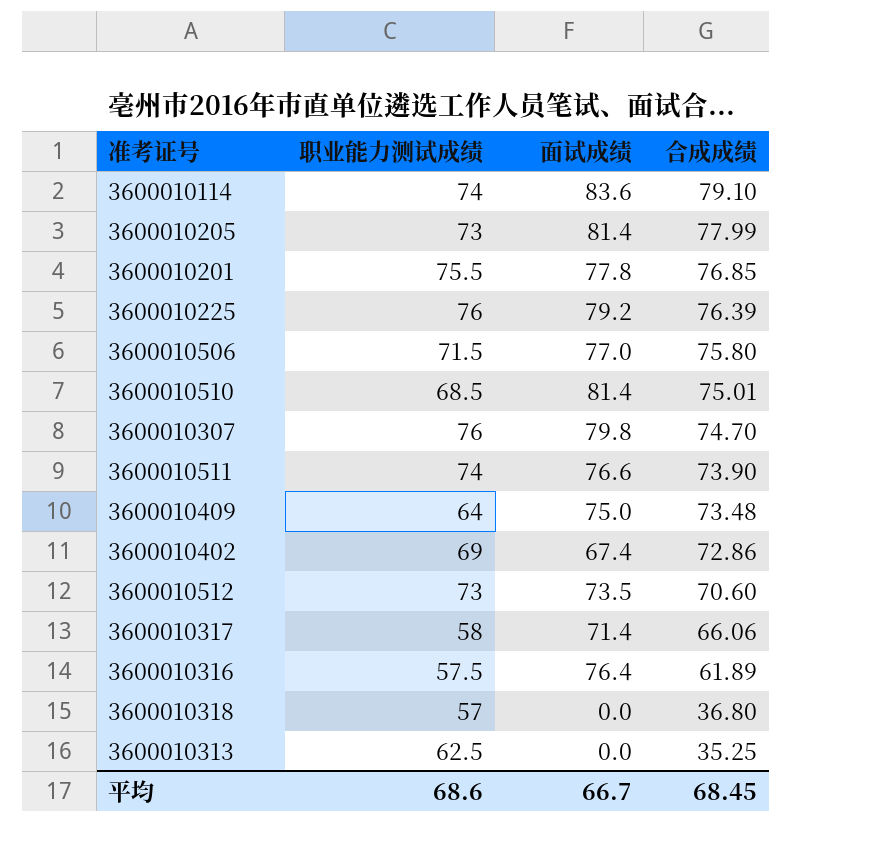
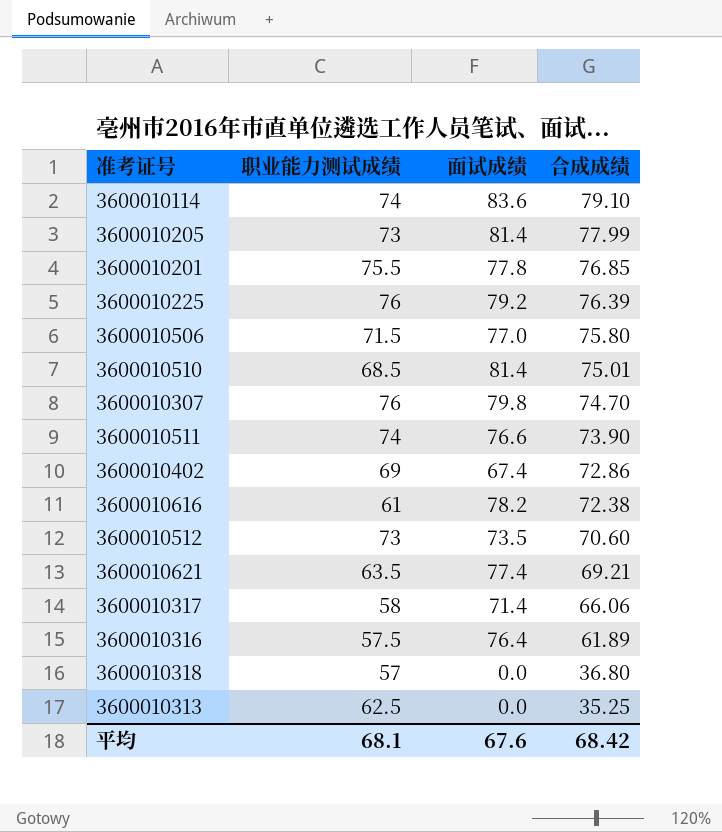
row 3600010409: 64 | 75.0 | 73.48 -> none
row 3600010616: none -> 61 | 78.2 | 72.38
row 3600010621: none -> 63.5 | 77.4 | 69.21
平均 | 职业能力测试成绩: 68.6 -> 68.1
平均 | 面试成绩: 66.7 -> 67.6
平均 | 合成成绩: 68.45 -> 68.42

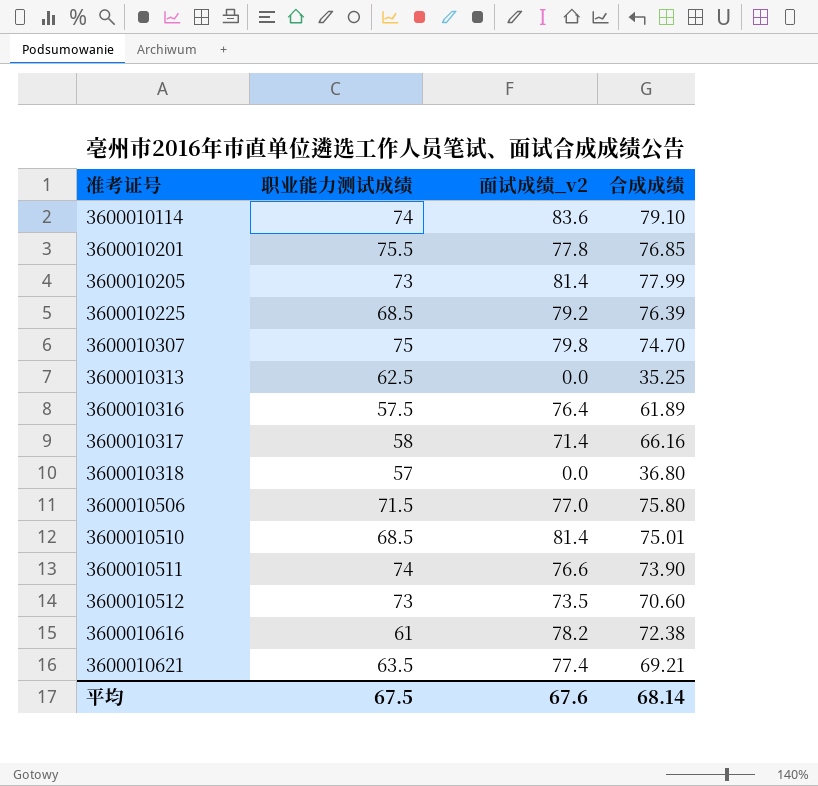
row order: 合成成绩 descending -> 准考证号 ascending
column name: 面试成绩 -> 面试成绩_v2
row 3600010402: 69 | 67.4 | 72.86 -> none
3600010225 | 职业能力测试成绩: 76 -> 68.5
3600010307 | 职业能力测试成绩: 76 -> 75
3600010317 | 合成成绩: 66.06 -> 66.16
平均 | 职业能力测试成绩: 68.1 -> 67.5
平均 | 合成成绩: 68.42 -> 68.14

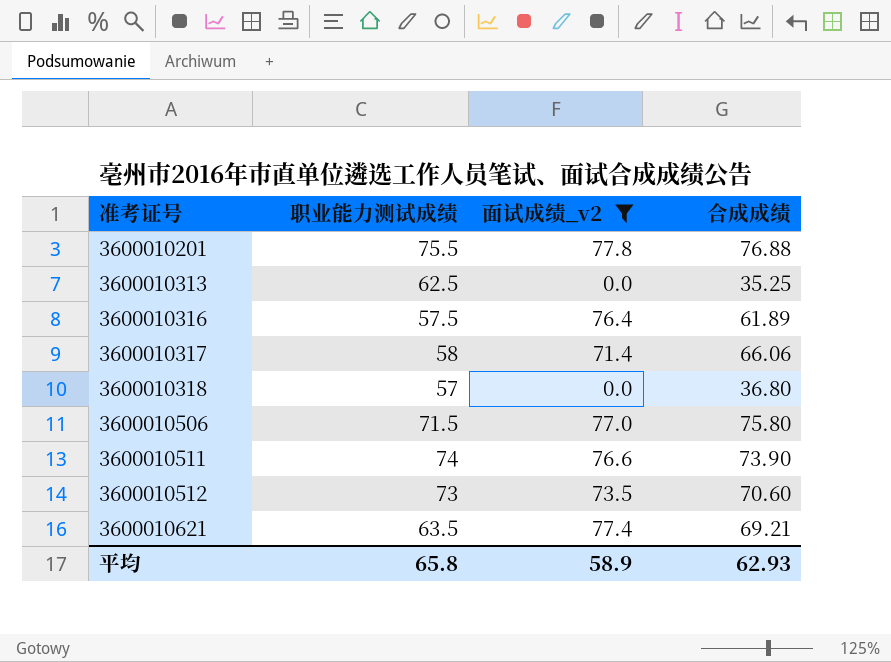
filter: none -> 面试成绩_v2 <= 77.8
3600010201 | 合成成绩: 76.85 -> 76.88
3600010317 | 合成成绩: 66.16 -> 66.06
平均 | 职业能力测试成绩: 67.5 -> 65.8
平均 | 面试成绩_v2: 67.6 -> 58.9
平均 | 合成成绩: 68.14 -> 62.93

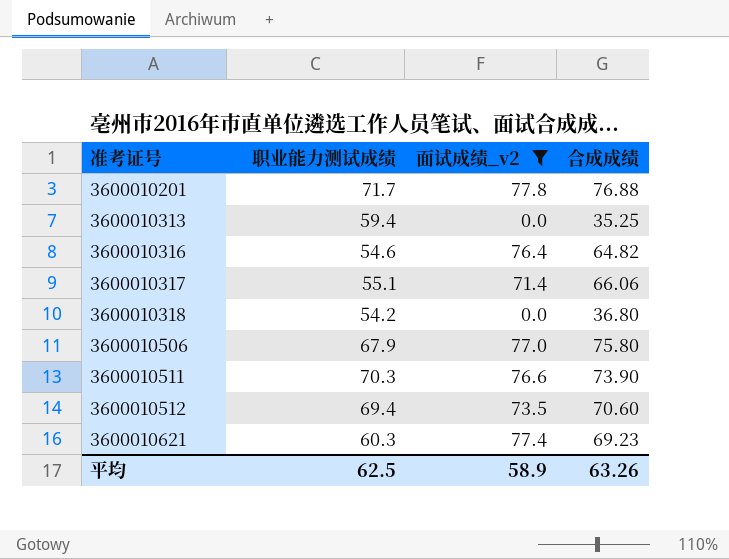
3600010201 | 职业能力测试成绩: 75.5 -> 71.7
3600010313 | 职业能力测试成绩: 62.5 -> 59.4
3600010316 | 职业能力测试成绩: 57.5 -> 54.6
3600010316 | 合成成绩: 61.89 -> 64.82
3600010317 | 职业能力测试成绩: 58 -> 55.1
3600010318 | 职业能力测试成绩: 57 -> 54.2
3600010506 | 职业能力测试成绩: 71.5 -> 67.9
3600010511 | 职业能力测试成绩: 74 -> 70.3
3600010512 | 职业能力测试成绩: 73 -> 69.4
3600010621 | 职业能力测试成绩: 63.5 -> 60.3
3600010621 | 合成成绩: 69.21 -> 69.23
平均 | 职业能力测试成绩: 65.8 -> 62.5
平均 | 合成成绩: 62.93 -> 63.26

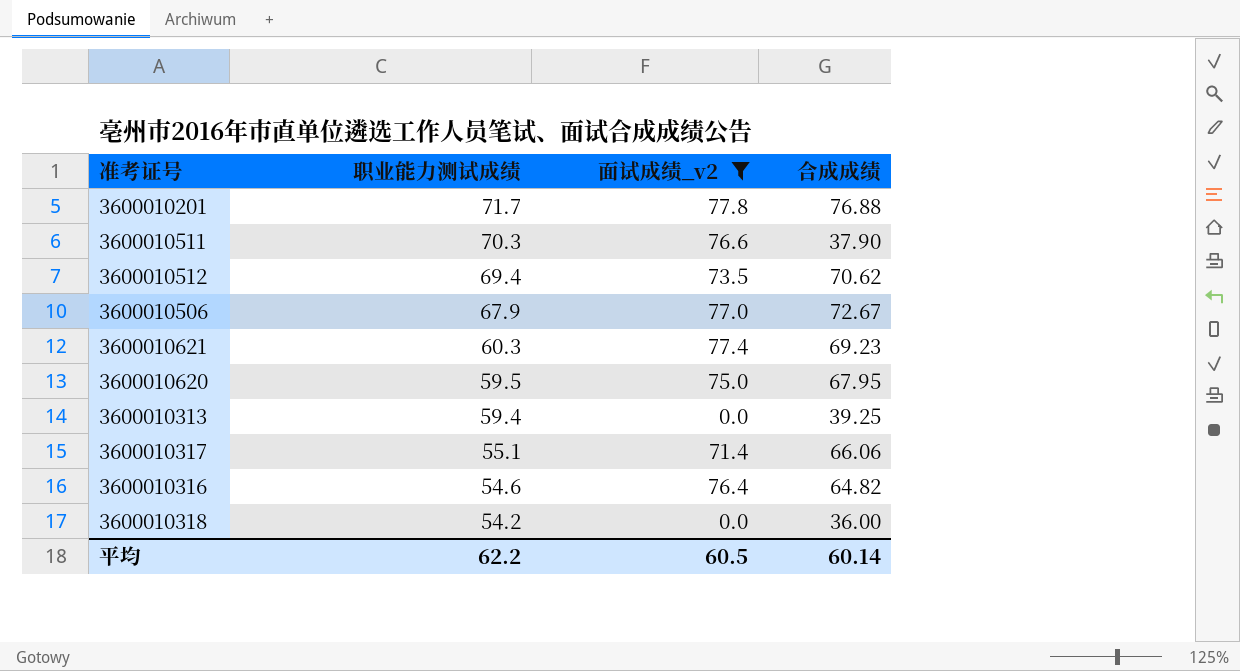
row order: 准考证号 ascending -> 职业能力测试成绩 descending
3600010511 | 合成成绩: 73.90 -> 37.90
3600010512 | 合成成绩: 70.60 -> 70.62
3600010506 | 合成成绩: 75.80 -> 72.67
row 3600010620: none -> 59.5 | 75.0 | 67.95
3600010313 | 合成成绩: 35.25 -> 39.25
3600010318 | 合成成绩: 36.80 -> 36.00
平均 | 职业能力测试成绩: 62.5 -> 62.2
平均 | 面试成绩_v2: 58.9 -> 60.5
平均 | 合成成绩: 63.26 -> 60.14

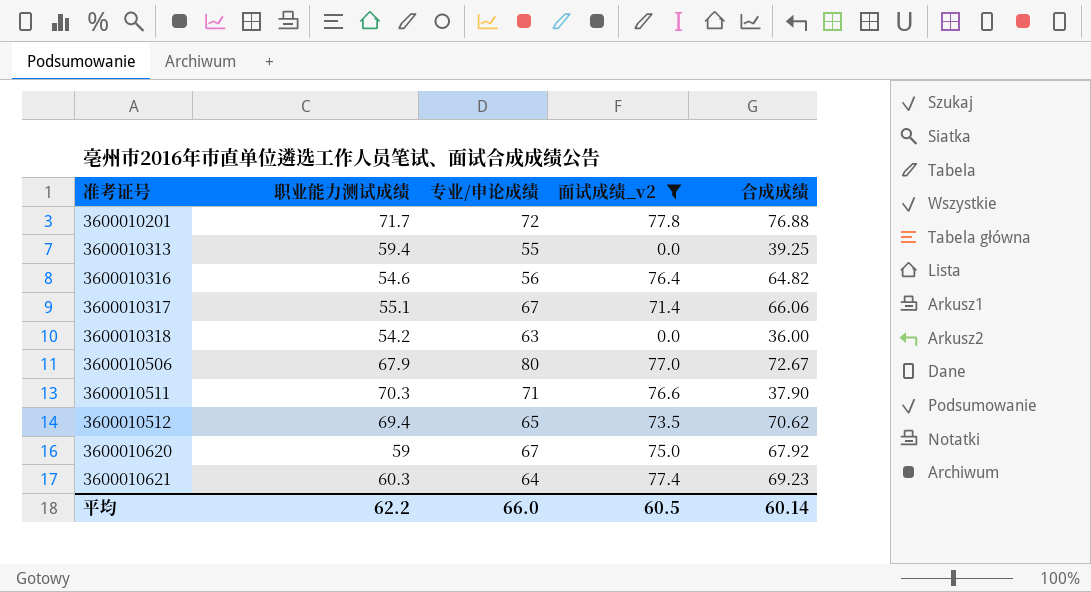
row order: 职业能力测试成绩 descending -> 准考证号 ascending
column 专业/申论成绩 | position: none -> 3
3600010620 | 职业能力测试成绩: 59.5 -> 59
3600010620 | 合成成绩: 67.95 -> 67.92

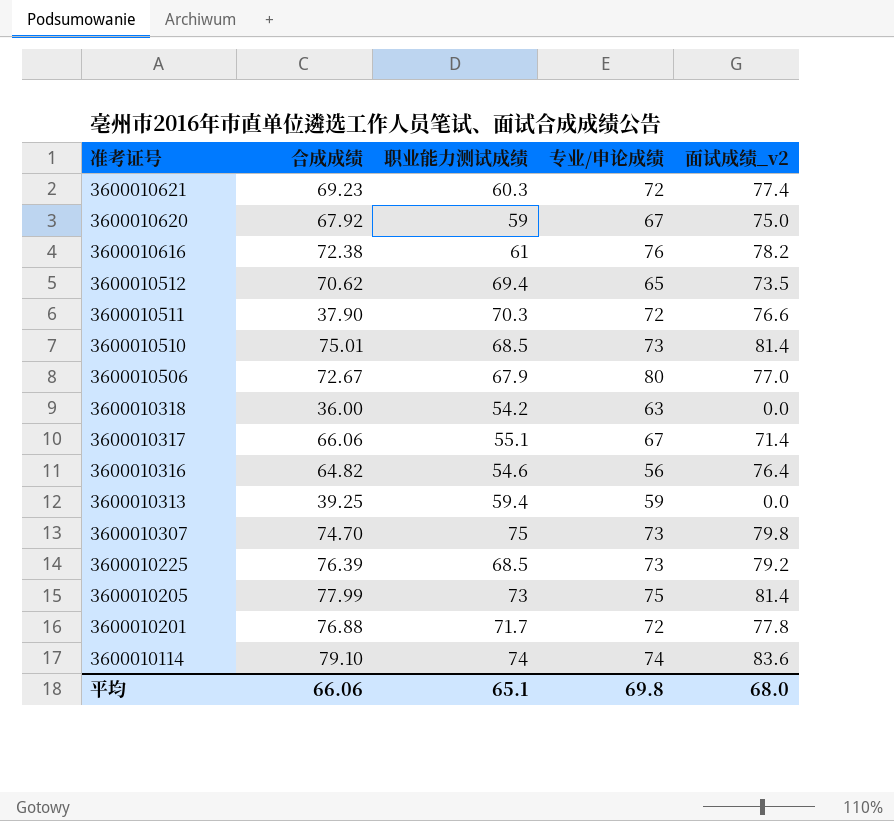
filter: 面试成绩_v2 <= 77.8 -> none
row order: 准考证号 ascending -> 准考证号 descending
column 合成成绩 | position: 5 -> 2
3600010621 | 专业/申论成绩: 64 -> 72
3600010511 | 专业/申论成绩: 71 -> 72
3600010313 | 专业/申论成绩: 55 -> 59
平均 | 合成成绩: 60.14 -> 66.06
平均 | 职业能力测试成绩: 62.2 -> 65.1
平均 | 专业/申论成绩: 66.0 -> 69.8
平均 | 面试成绩_v2: 60.5 -> 68.0

